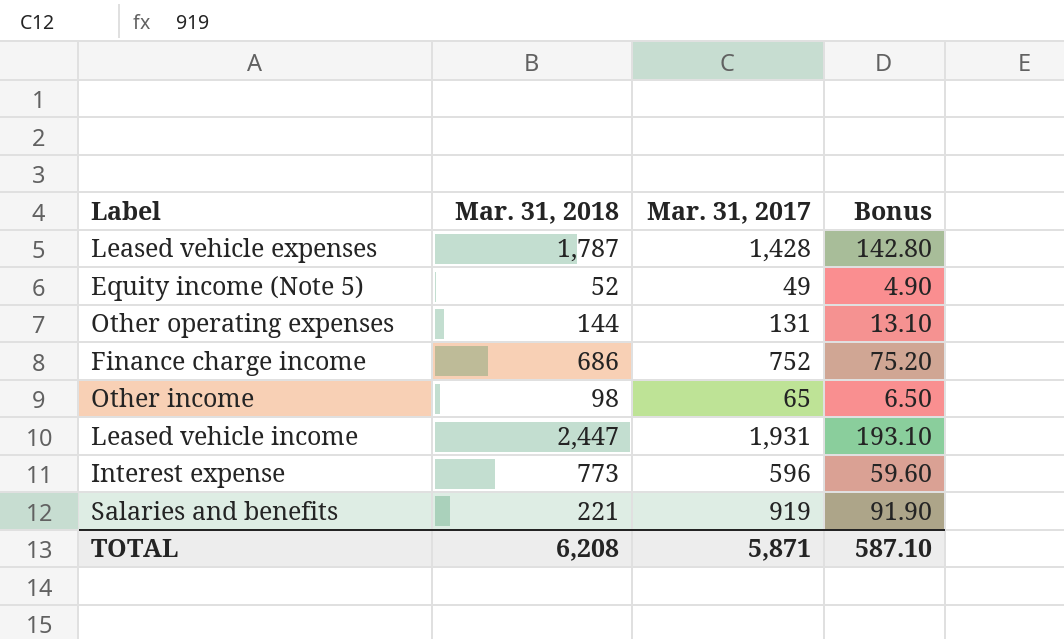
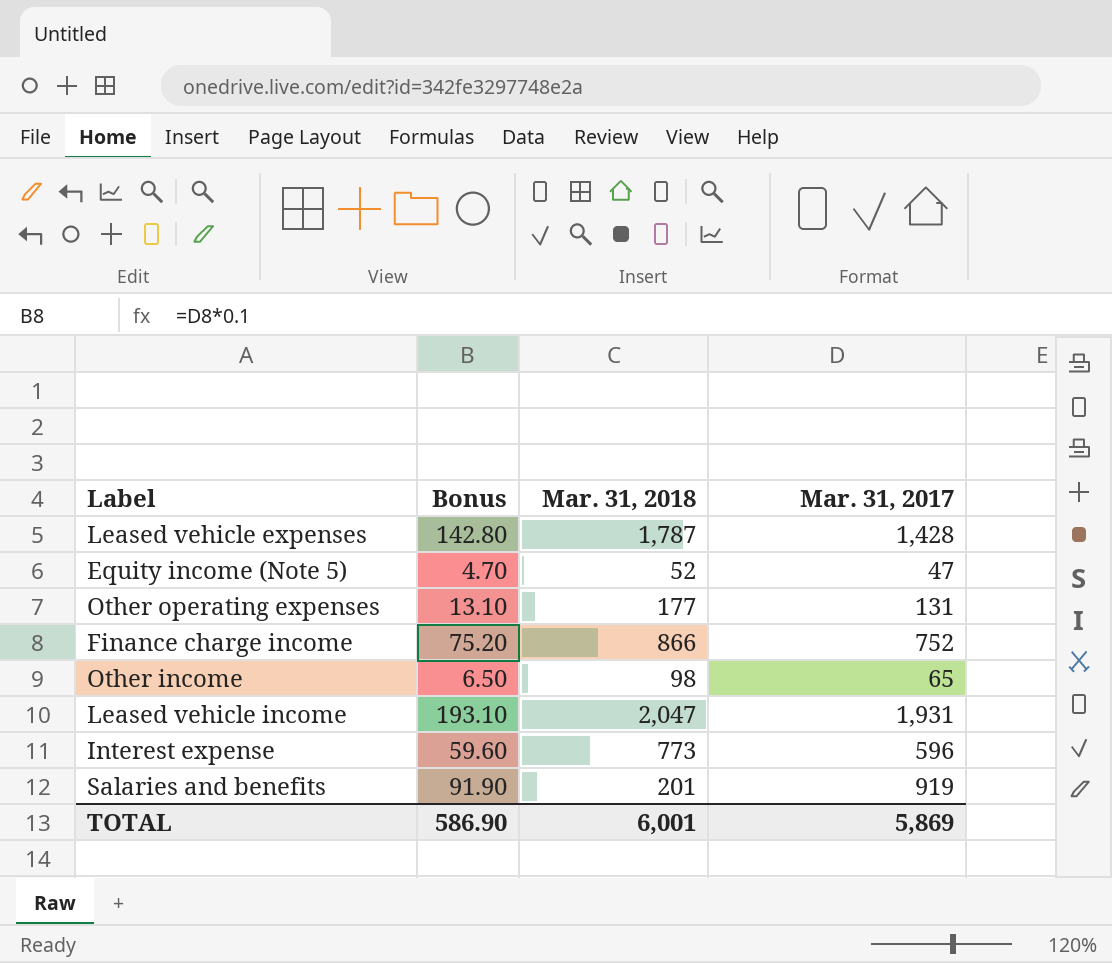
column Bonus | position: 4 -> 2
Equity income (Note 5) | Bonus: 4.90 -> 4.70
Equity income (Note 5) | Mar. 31, 2017: 49 -> 47
Other operating expenses | Mar. 31, 2018: 144 -> 177
Finance charge income | Mar. 31, 2018: 686 -> 866
Leased vehicle income | Mar. 31, 2018: 2,447 -> 2,047
Salaries and benefits | Mar. 31, 2018: 221 -> 201
TOTAL | Bonus: 587.10 -> 586.90
TOTAL | Mar. 31, 2018: 6,208 -> 6,001
TOTAL | Mar. 31, 2017: 5,871 -> 5,869

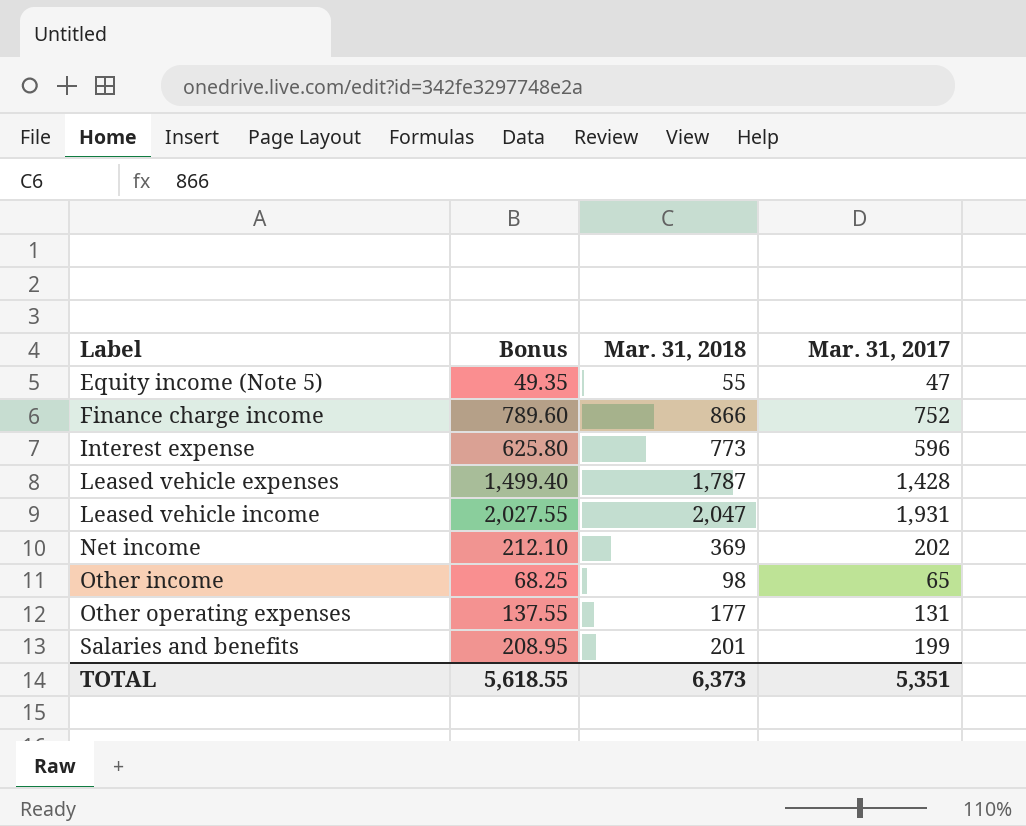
row order: none -> Label ascending
column Bonus | formula: [Mar. 31, 2017] * 0.1 -> [Mar. 31, 2017] * 1.05
Equity income (Note 5) | Mar. 31, 2018: 52 -> 55
row Net income: none -> 212.10 | 369 | 202
Salaries and benefits | Mar. 31, 2017: 919 -> 199
TOTAL | Bonus: 586.90 -> 5,618.55
TOTAL | Mar. 31, 2018: 6,001 -> 6,373
TOTAL | Mar. 31, 2017: 5,869 -> 5,351

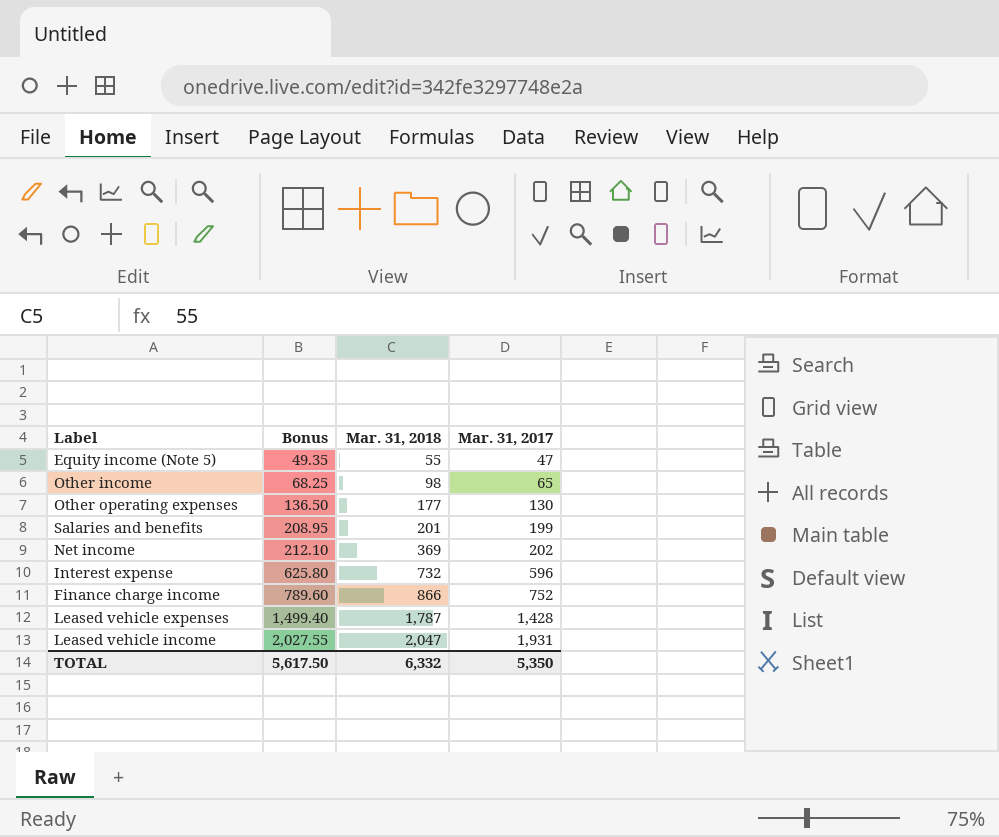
row order: Label ascending -> Bonus ascending
Other operating expenses | Bonus: 137.55 -> 136.50
Other operating expenses | Mar. 31, 2017: 131 -> 130
Interest expense | Mar. 31, 2018: 773 -> 732
TOTAL | Bonus: 5,618.55 -> 5,617.50
TOTAL | Mar. 31, 2018: 6,373 -> 6,332
TOTAL | Mar. 31, 2017: 5,351 -> 5,350

